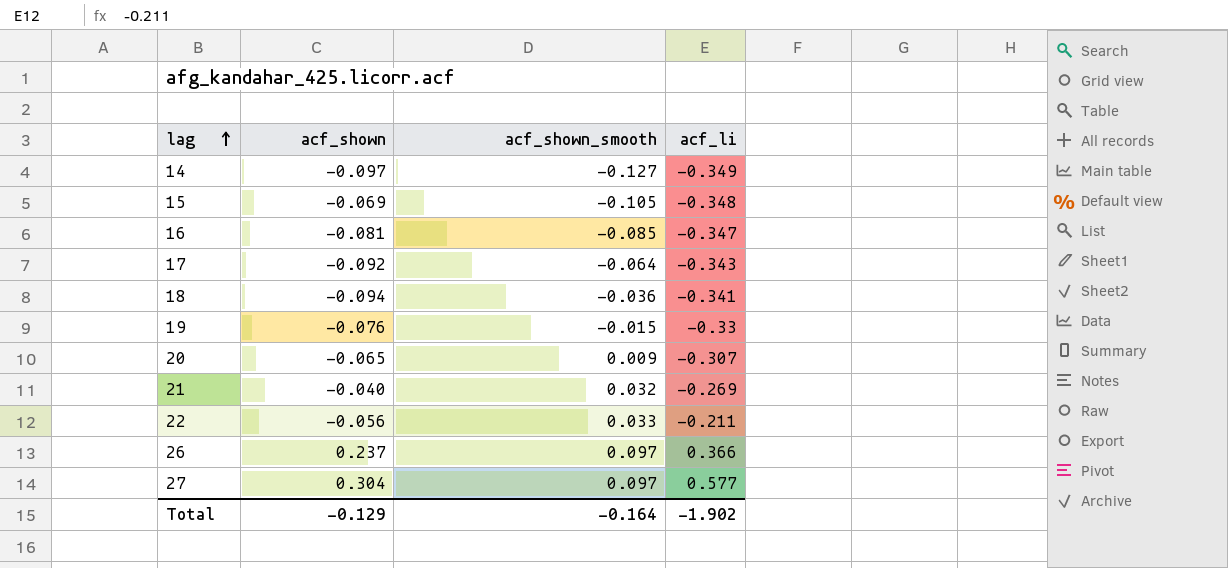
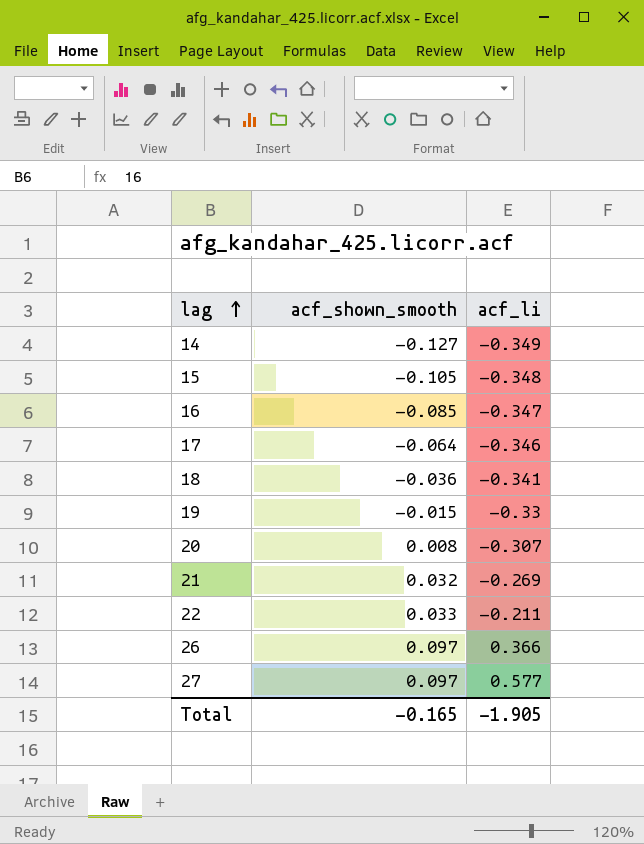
column acf_shown | position: 2 -> none
17 | acf_li: -0.343 -> -0.346
20 | acf_shown_smooth: 0.009 -> 0.008
Total | acf_shown_smooth: -0.164 -> -0.165
Total | acf_li: -1.902 -> -1.905

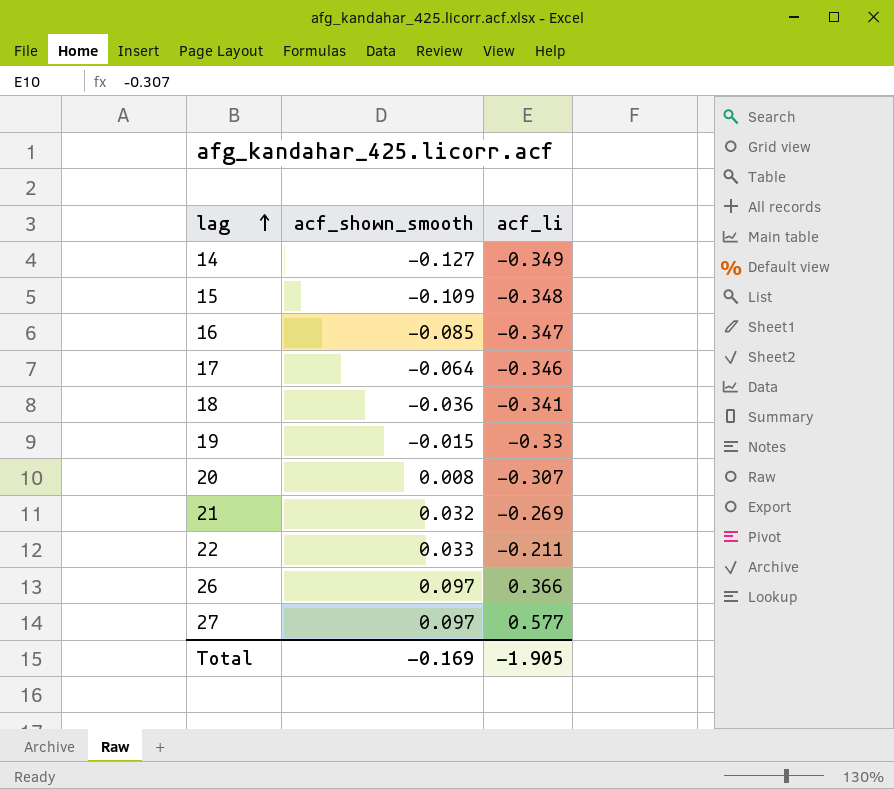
15 | acf_shown_smooth: -0.105 -> -0.109
Total | acf_shown_smooth: -0.165 -> -0.169

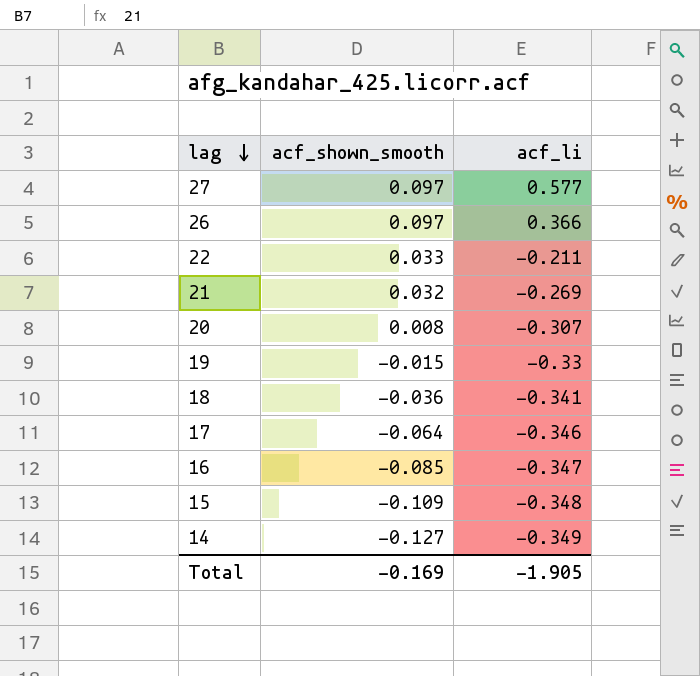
row order: lag ascending -> lag descending

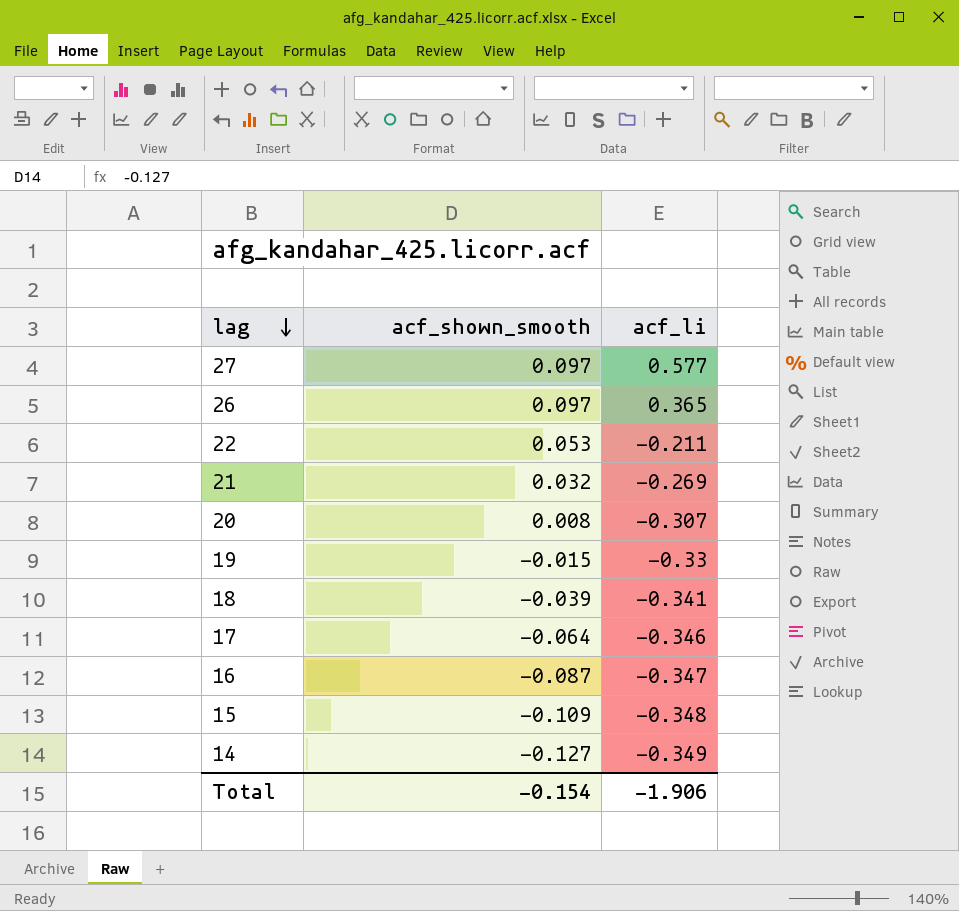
26 | acf_li: 0.366 -> 0.365
22 | acf_shown_smooth: 0.033 -> 0.053
18 | acf_shown_smooth: -0.036 -> -0.039
16 | acf_shown_smooth: -0.085 -> -0.087
Total | acf_shown_smooth: -0.169 -> -0.154
Total | acf_li: -1.905 -> -1.906

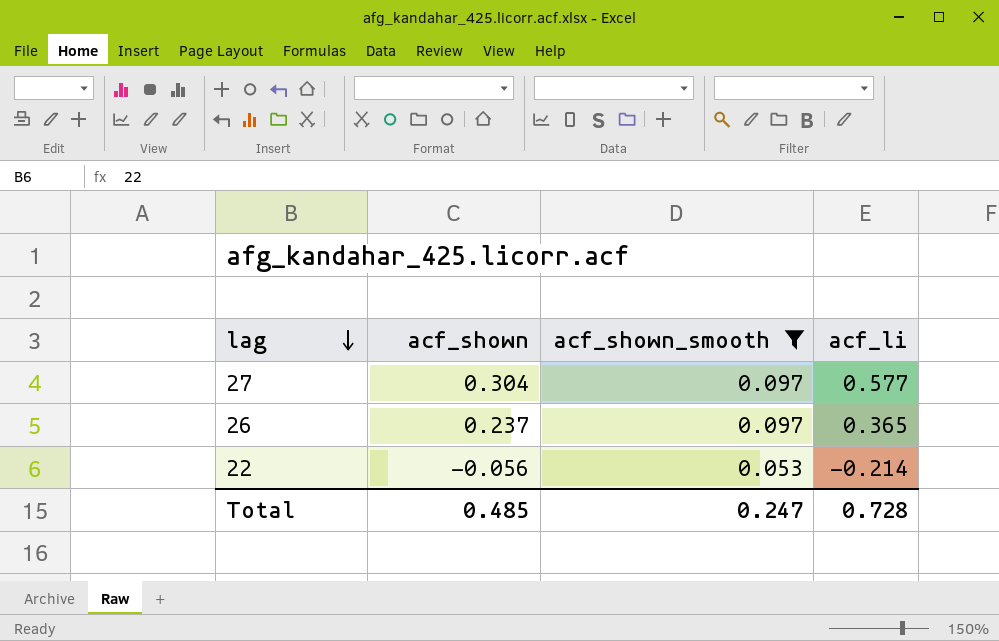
filter: none -> acf_shown_smooth >= 0.053
column acf_shown | position: none -> 2
22 | acf_li: -0.211 -> -0.214
Total | acf_shown_smooth: -0.154 -> 0.247
Total | acf_li: -1.906 -> 0.728

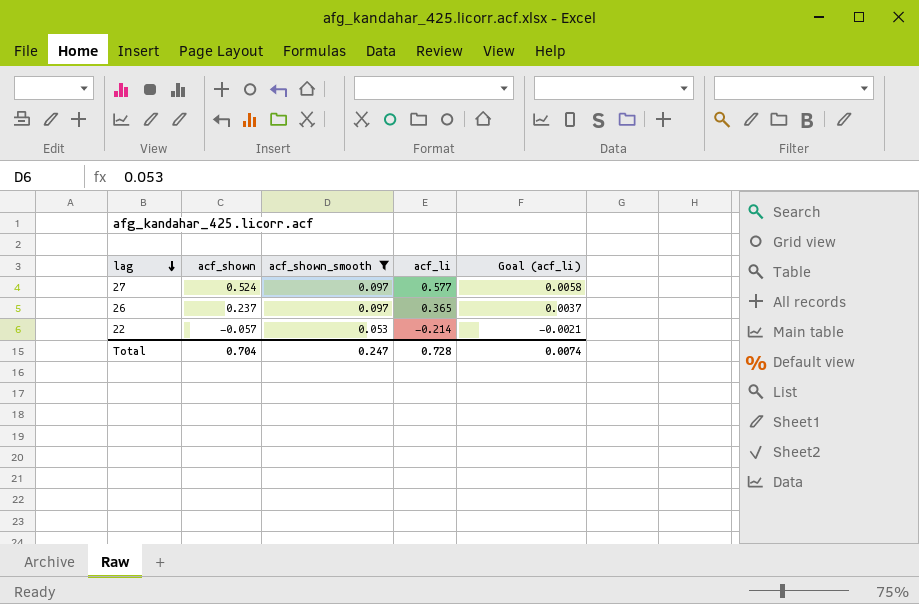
column Goal (acf_li) | formula: none -> [acf_li] * 0.01
27 | acf_shown: 0.304 -> 0.524
22 | acf_shown: -0.056 -> -0.057
Total | acf_shown: 0.485 -> 0.704

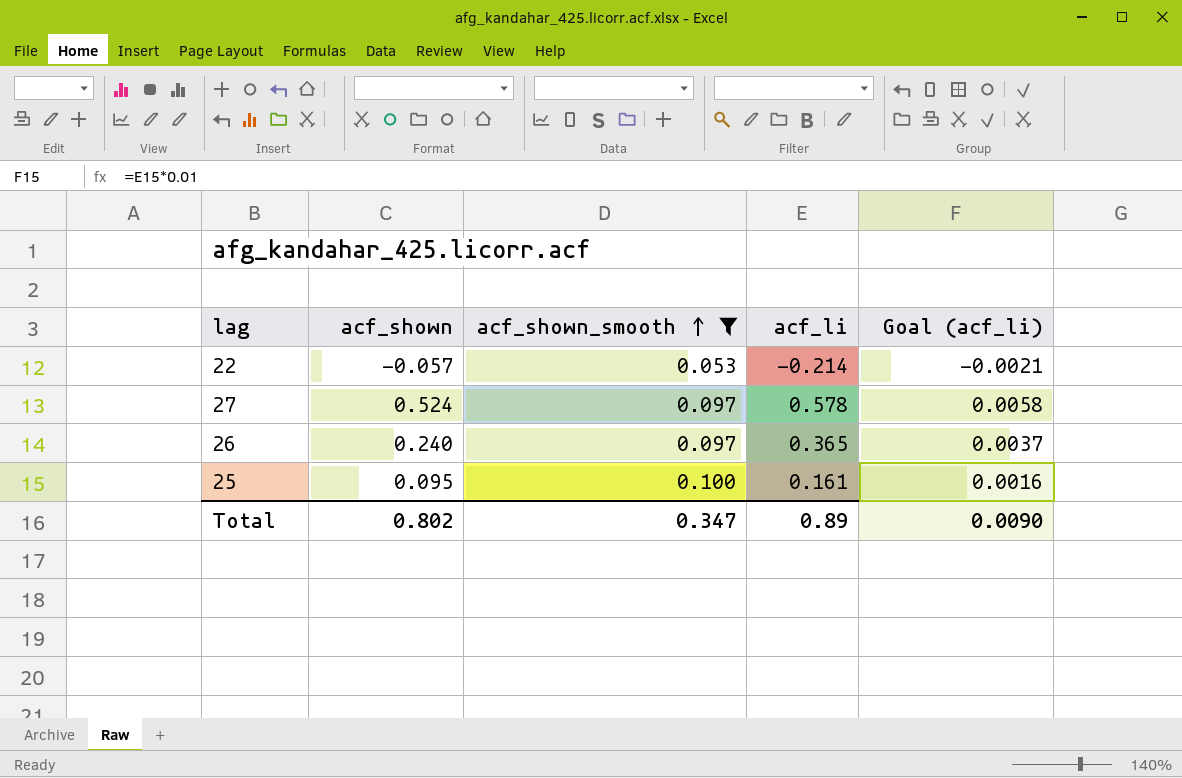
row order: lag descending -> acf_shown_smooth ascending
27 | acf_li: 0.577 -> 0.578
26 | acf_shown: 0.237 -> 0.240
row 25: none -> 0.095 | 0.100 | 0.161 | 0.0016
Total | acf_shown: 0.704 -> 0.802
Total | acf_shown_smooth: 0.247 -> 0.347
Total | acf_li: 0.728 -> 0.89
Total | Goal (acf_li): 0.0074 -> 0.0090

